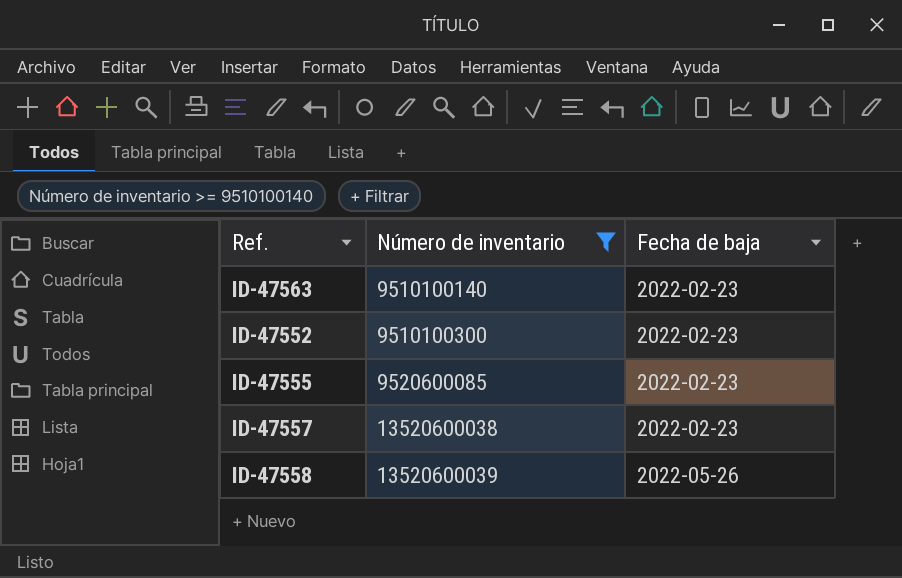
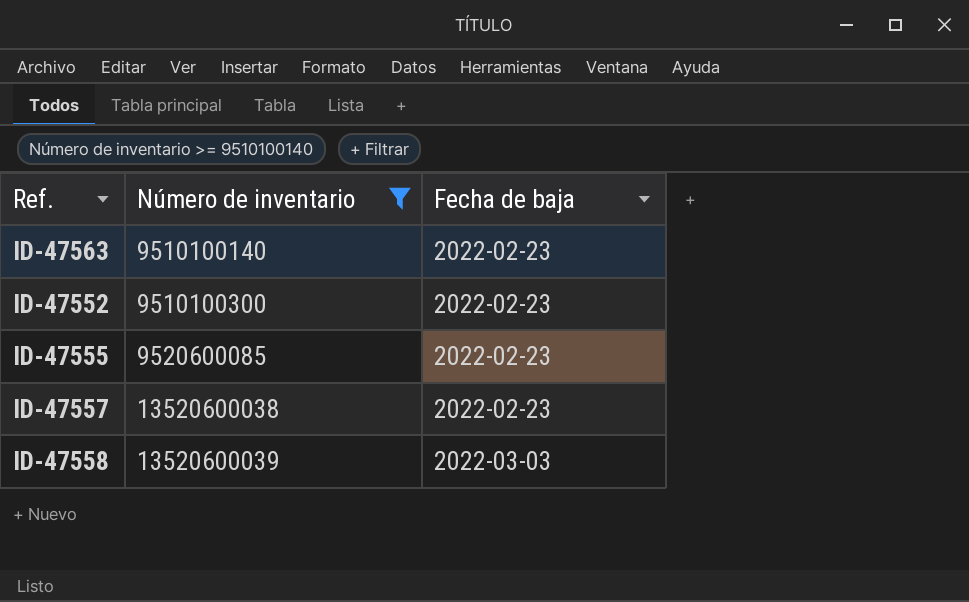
ID-47558 | Fecha de baja: 2022-05-26 -> 2022-03-03

